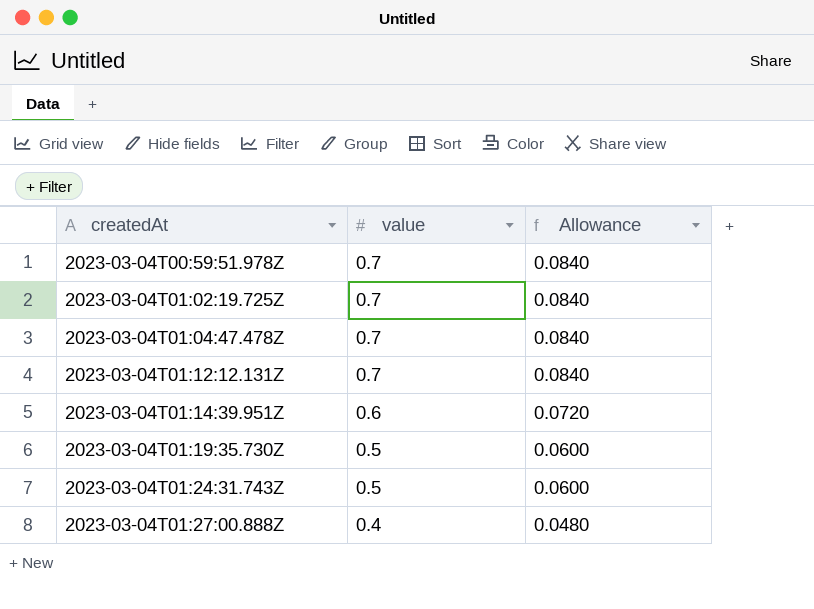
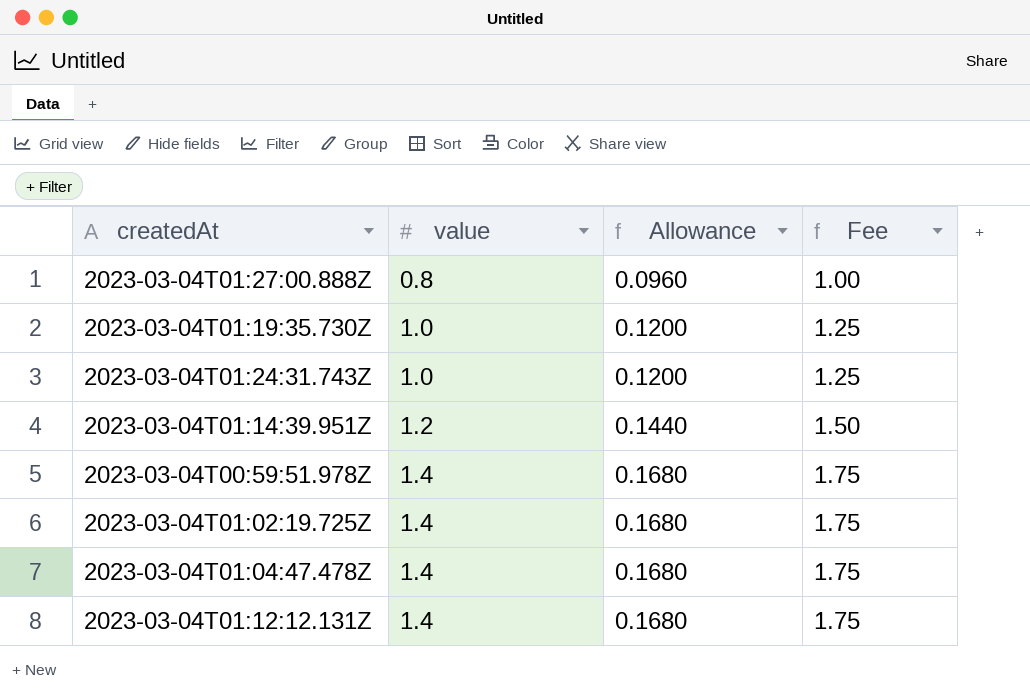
row order: createdAt ascending -> value ascending
column Fee | formula: none -> [value] * 1.25
2023-03-04T01:27:00.888Z | value: 0.4 -> 0.8
2023-03-04T01:27:00.888Z | Allowance: 0.0480 -> 0.0960
2023-03-04T01:19:35.730Z | value: 0.5 -> 1.0
2023-03-04T01:19:35.730Z | Allowance: 0.0600 -> 0.1200
2023-03-04T01:24:31.743Z | value: 0.5 -> 1.0
2023-03-04T01:24:31.743Z | Allowance: 0.0600 -> 0.1200
2023-03-04T01:14:39.951Z | value: 0.6 -> 1.2
2023-03-04T01:14:39.951Z | Allowance: 0.0720 -> 0.1440
2023-03-04T00:59:51.978Z | value: 0.7 -> 1.4
2023-03-04T00:59:51.978Z | Allowance: 0.0840 -> 0.1680
2023-03-04T01:02:19.725Z | value: 0.7 -> 1.4
2023-03-04T01:02:19.725Z | Allowance: 0.0840 -> 0.1680
2023-03-04T01:04:47.478Z | value: 0.7 -> 1.4
2023-03-04T01:04:47.478Z | Allowance: 0.0840 -> 0.1680
2023-03-04T01:12:12.131Z | value: 0.7 -> 1.4
2023-03-04T01:12:12.131Z | Allowance: 0.0840 -> 0.1680

